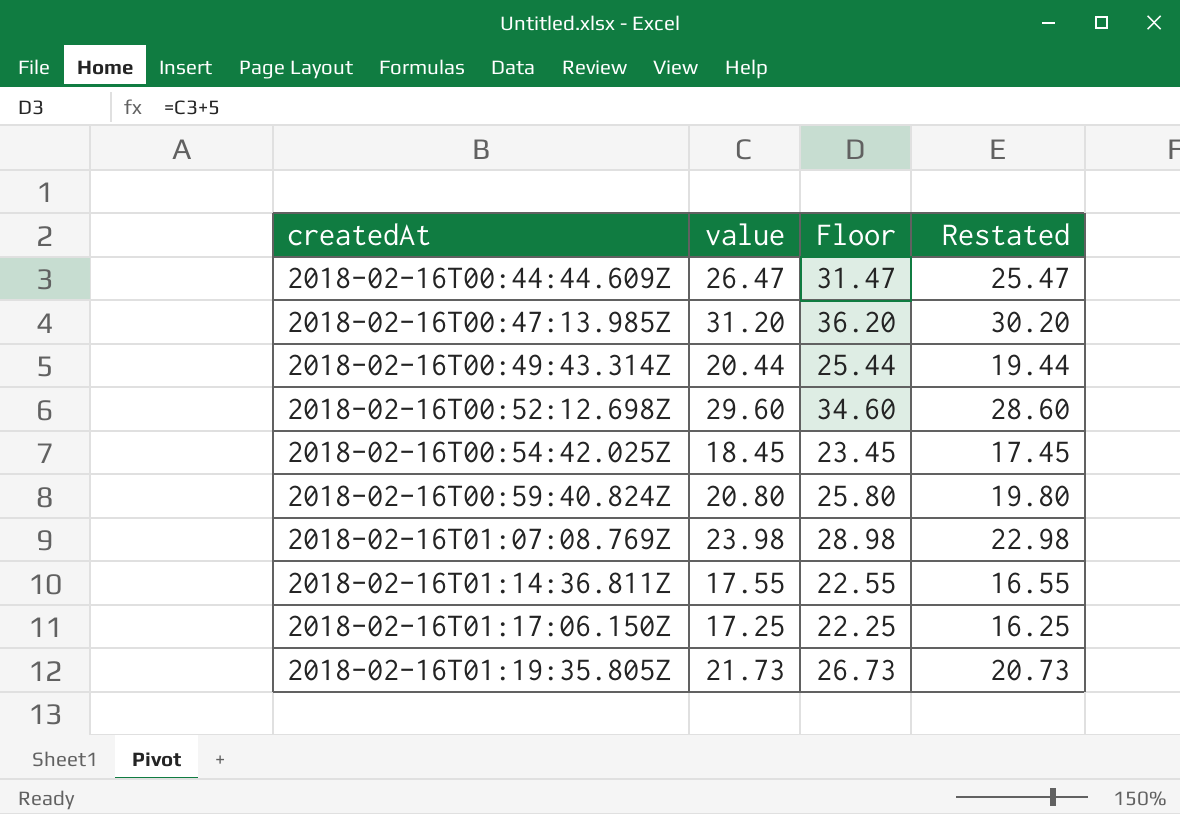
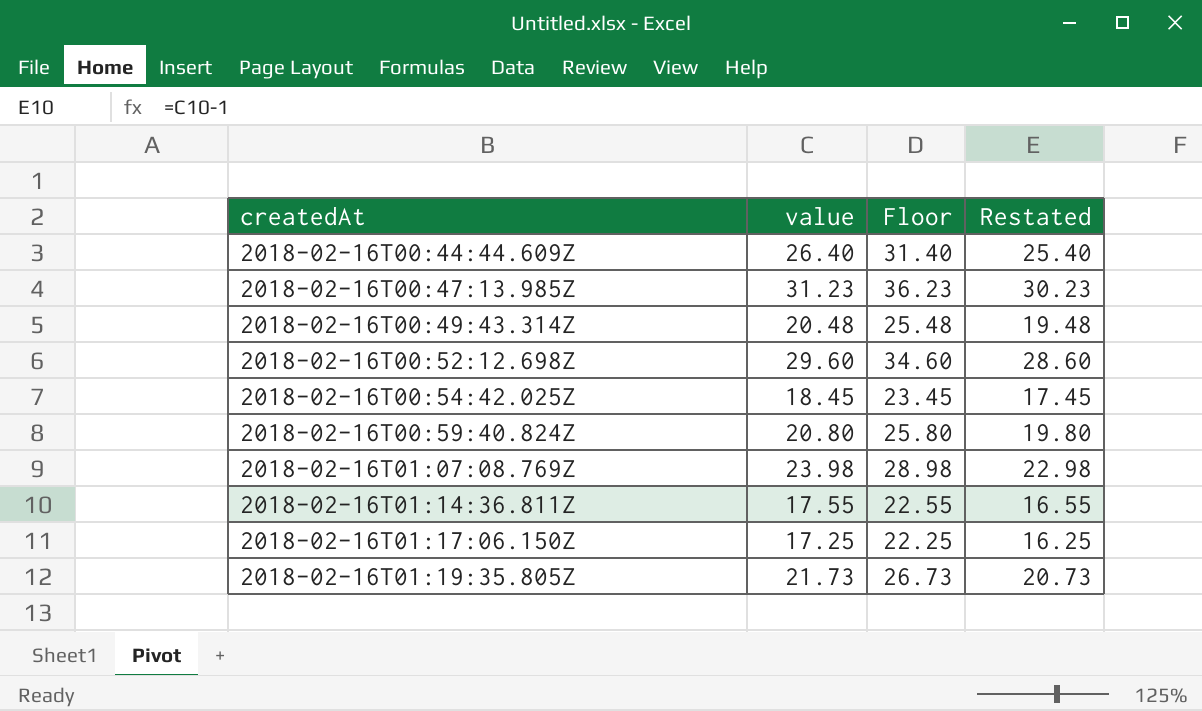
2018-02-16T00:44:44.609Z | value: 26.47 -> 26.40
2018-02-16T00:44:44.609Z | Floor: 31.47 -> 31.40
2018-02-16T00:44:44.609Z | Restated: 25.47 -> 25.40
2018-02-16T00:47:13.985Z | value: 31.20 -> 31.23
2018-02-16T00:47:13.985Z | Floor: 36.20 -> 36.23
2018-02-16T00:47:13.985Z | Restated: 30.20 -> 30.23
2018-02-16T00:49:43.314Z | value: 20.44 -> 20.48
2018-02-16T00:49:43.314Z | Floor: 25.44 -> 25.48
2018-02-16T00:49:43.314Z | Restated: 19.44 -> 19.48

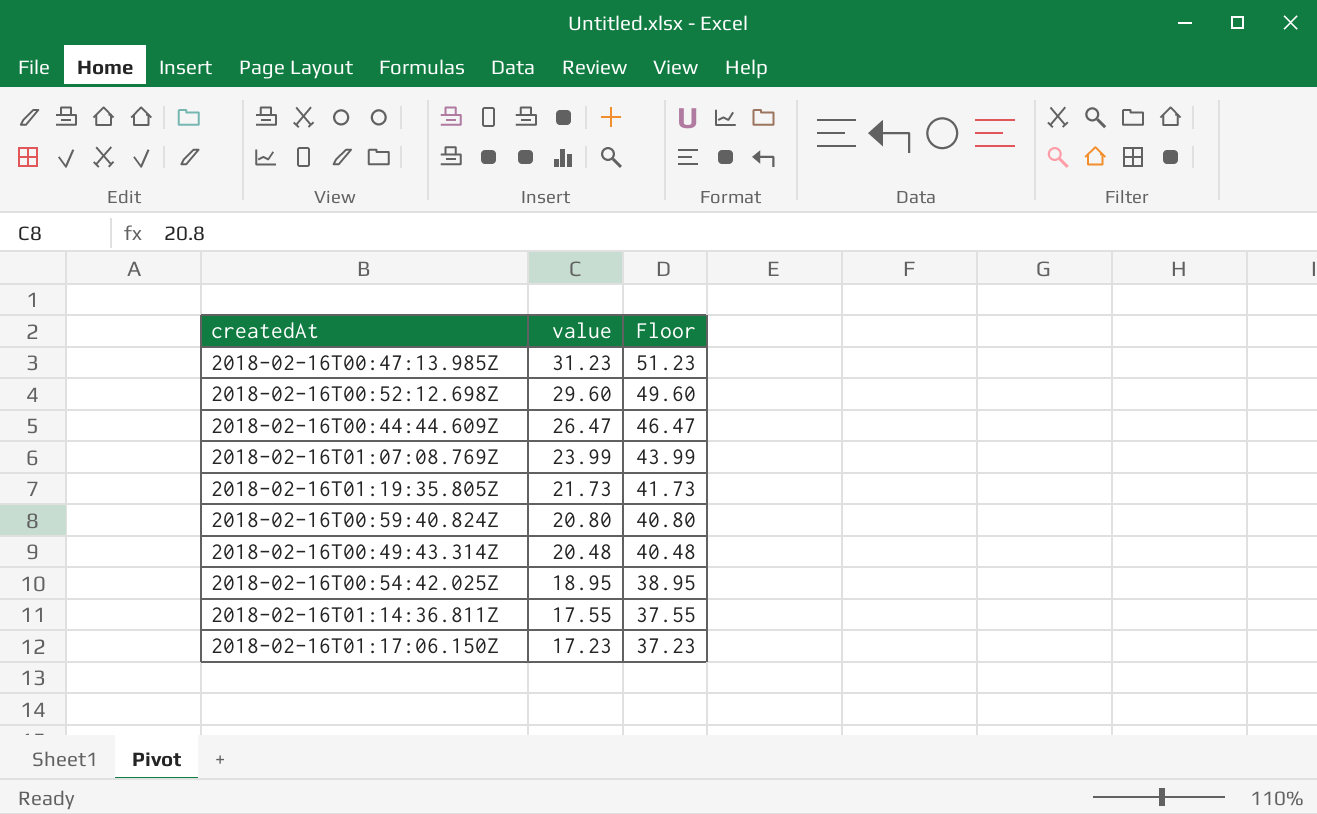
row order: createdAt ascending -> value descending
column Restated | formula: [value] - 1 -> none
column Floor | formula: [value] + 5 -> [value] + 20
2018-02-16T00:44:44.609Z | value: 26.40 -> 26.47
2018-02-16T01:07:08.769Z | value: 23.98 -> 23.99
2018-02-16T00:54:42.025Z | value: 18.45 -> 18.95
2018-02-16T01:17:06.150Z | value: 17.25 -> 17.23

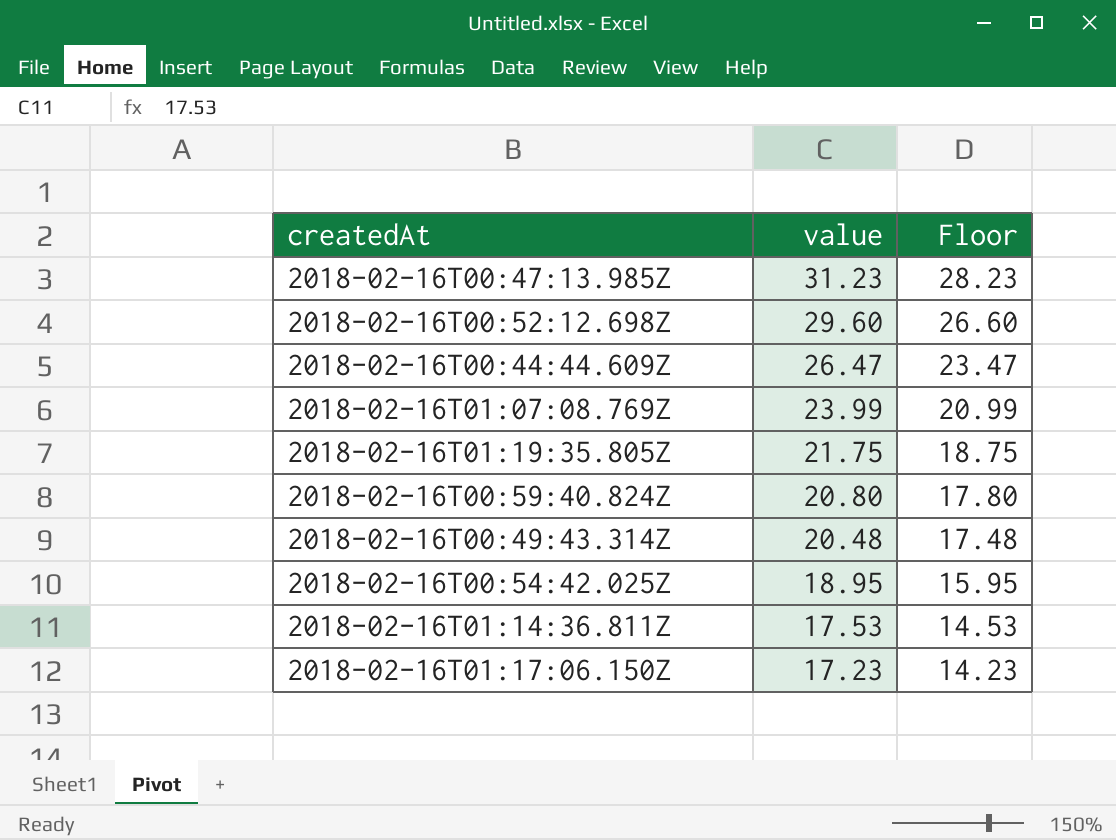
column Floor | formula: [value] + 20 -> [value] - 3
2018-02-16T01:19:35.805Z | value: 21.73 -> 21.75
2018-02-16T01:14:36.811Z | value: 17.55 -> 17.53

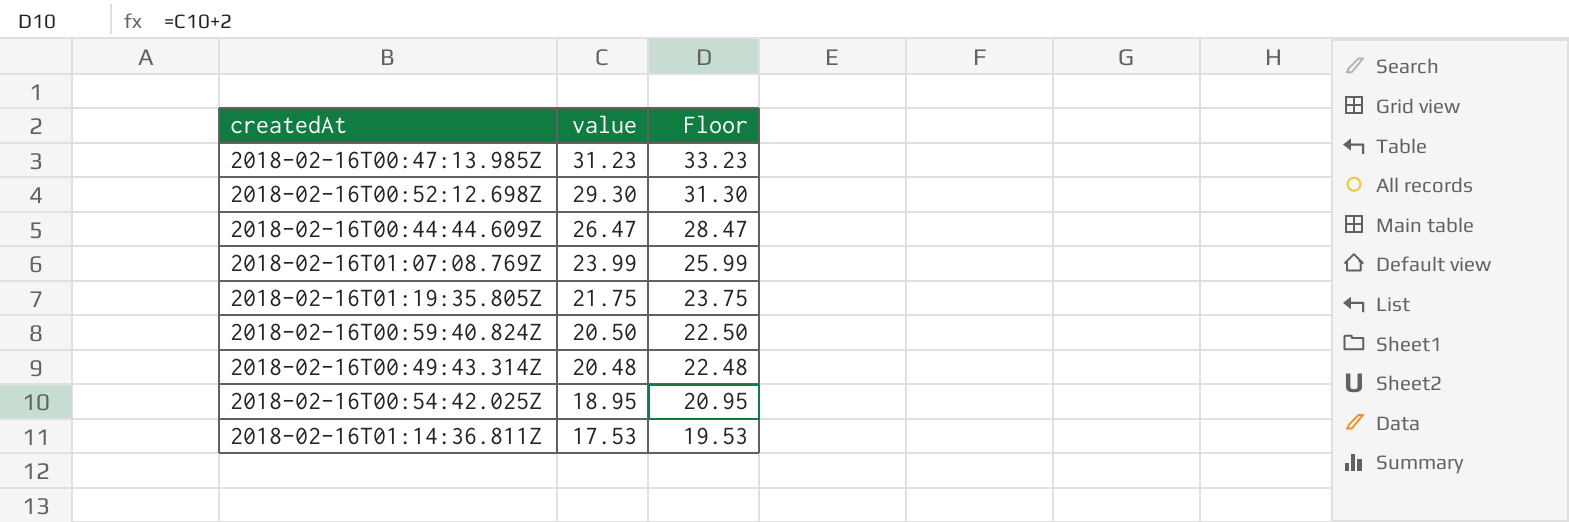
column Floor | formula: [value] - 3 -> [value] + 2
row 2018-02-16T01:17:06.150Z: 17.23 | 14.23 -> none
2018-02-16T00:52:12.698Z | value: 29.60 -> 29.30
2018-02-16T00:59:40.824Z | value: 20.80 -> 20.50

